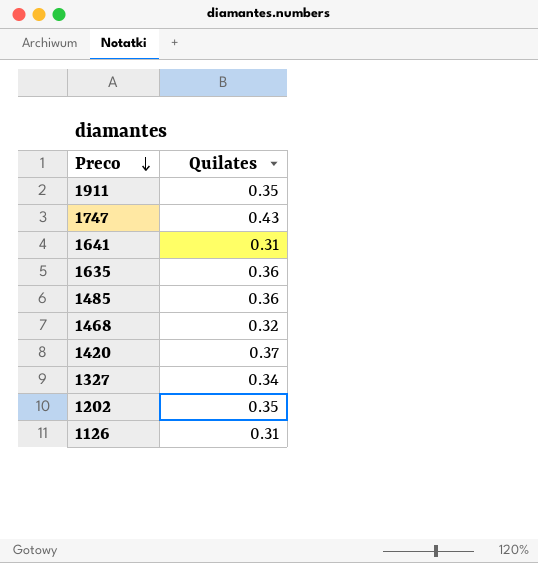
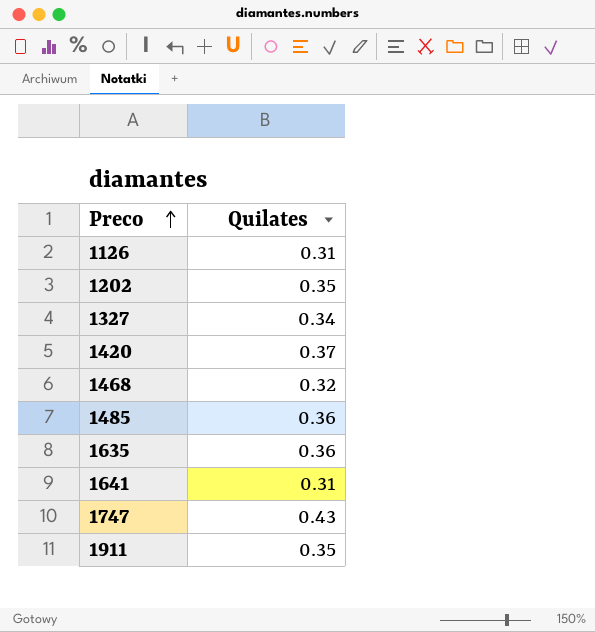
row order: Preco descending -> Preco ascending

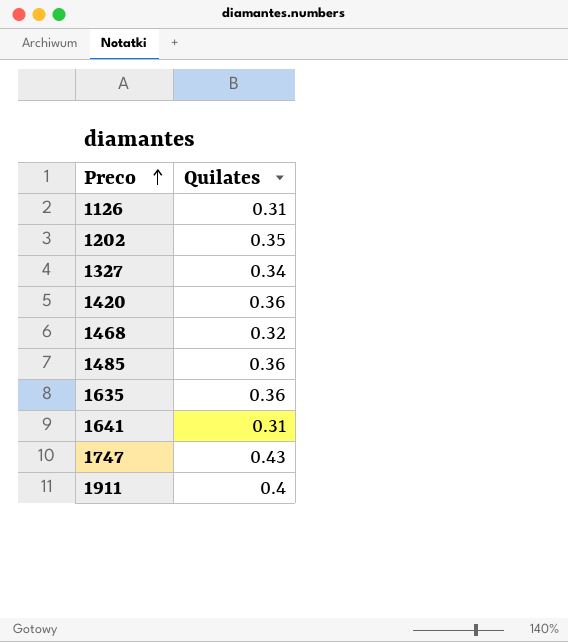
1420 | Quilates: 0.37 -> 0.36
1911 | Quilates: 0.35 -> 0.4

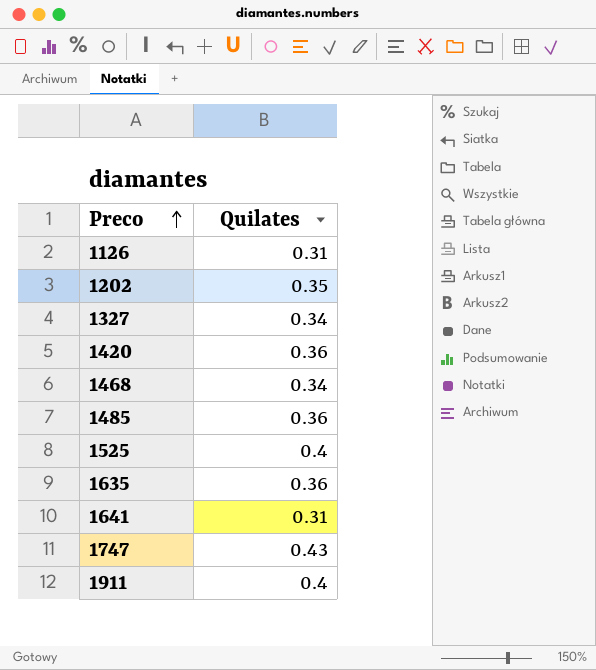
1468 | Quilates: 0.32 -> 0.34
row 1525: none -> 0.4

